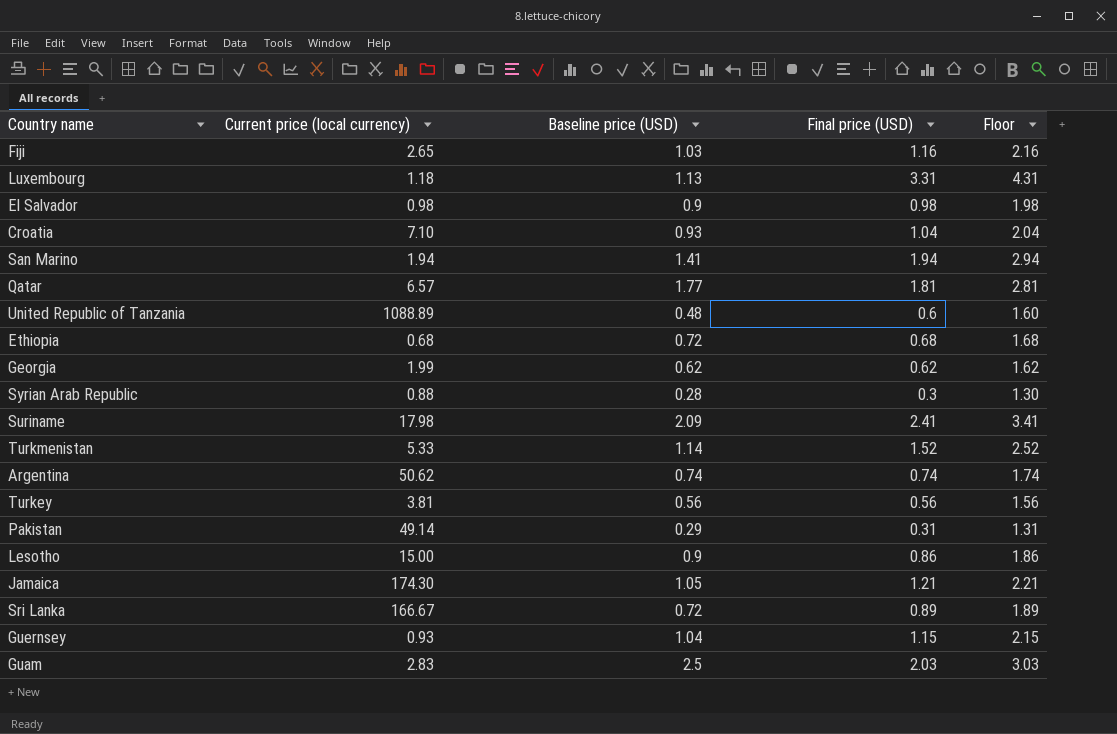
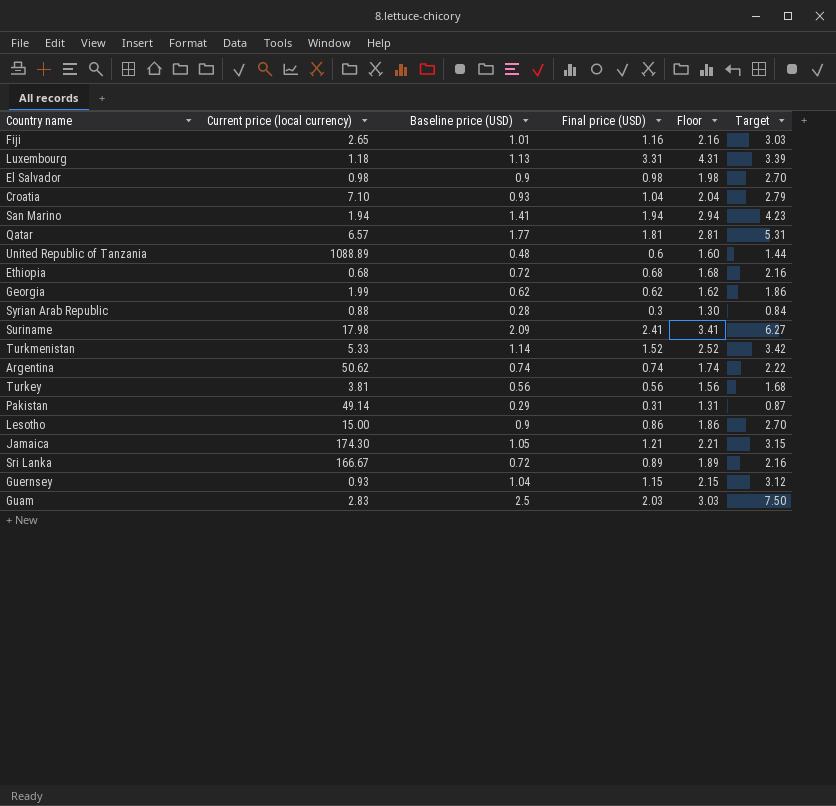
column Target | formula: none -> [Baseline price (USD)] * 3
Fiji | Baseline price (USD): 1.03 -> 1.01

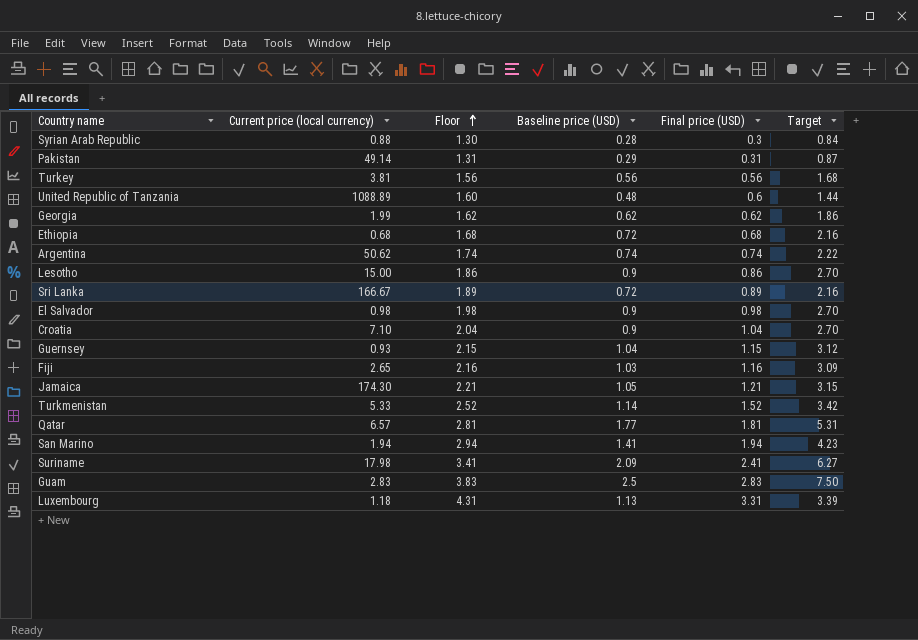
row order: none -> Floor ascending
column Floor | position: 5 -> 3
Croatia | Baseline price (USD): 0.93 -> 0.9
Croatia | Target: 2.79 -> 2.70
Fiji | Baseline price (USD): 1.01 -> 1.03
Fiji | Target: 3.03 -> 3.09
Guam | Floor: 3.03 -> 3.83
Guam | Final price (USD): 2.03 -> 2.83

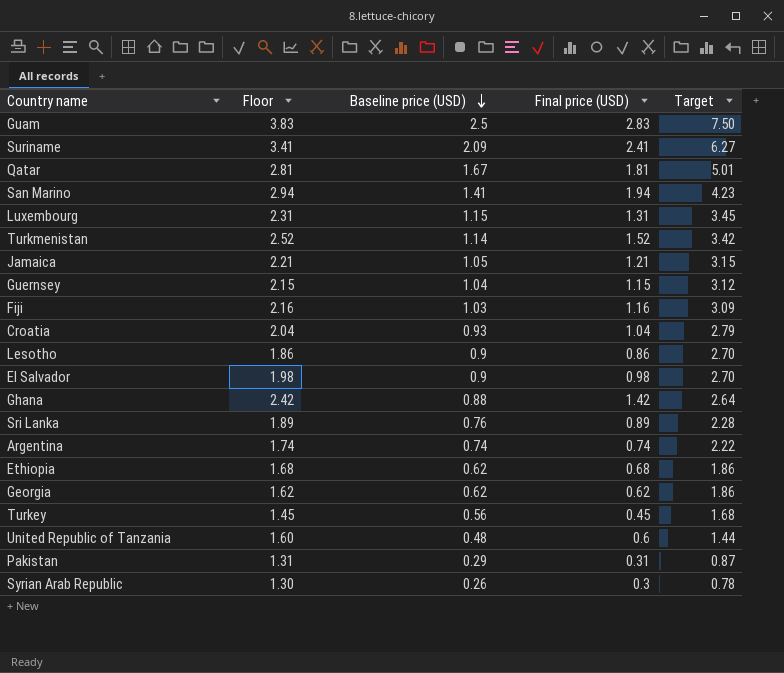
row order: Floor ascending -> Baseline price (USD) descending
column Current price (local currency) | position: 2 -> none
Qatar | Baseline price (USD): 1.77 -> 1.67
Qatar | Target: 5.31 -> 5.01
Luxembourg | Floor: 4.31 -> 2.31
Luxembourg | Baseline price (USD): 1.13 -> 1.15
Luxembourg | Final price (USD): 3.31 -> 1.31
Luxembourg | Target: 3.39 -> 3.45
Croatia | Baseline price (USD): 0.9 -> 0.93
Croatia | Target: 2.70 -> 2.79
row Ghana: none -> 2.42 | 0.88 | 1.42 | 2.64
Sri Lanka | Baseline price (USD): 0.72 -> 0.76
Sri Lanka | Target: 2.16 -> 2.28
Ethiopia | Baseline price (USD): 0.72 -> 0.62
Ethiopia | Target: 2.16 -> 1.86
Turkey | Floor: 1.56 -> 1.45
Turkey | Final price (USD): 0.56 -> 0.45
Syrian Arab Republic | Baseline price (USD): 0.28 -> 0.26
Syrian Arab Republic | Target: 0.84 -> 0.78

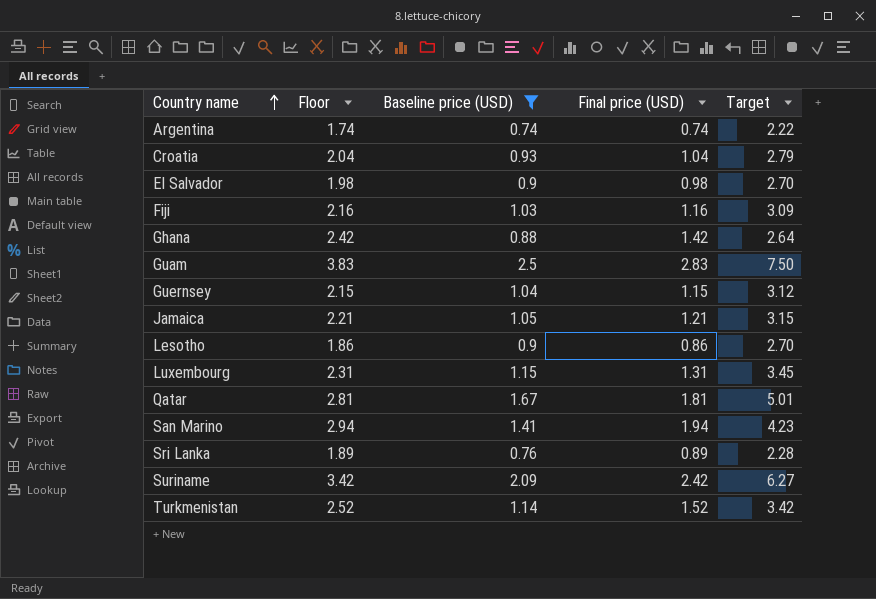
filter: none -> Baseline price (USD) >= 0.74
row order: Baseline price (USD) descending -> Country name ascending
Suriname | Floor: 3.41 -> 3.42
Suriname | Final price (USD): 2.41 -> 2.42

